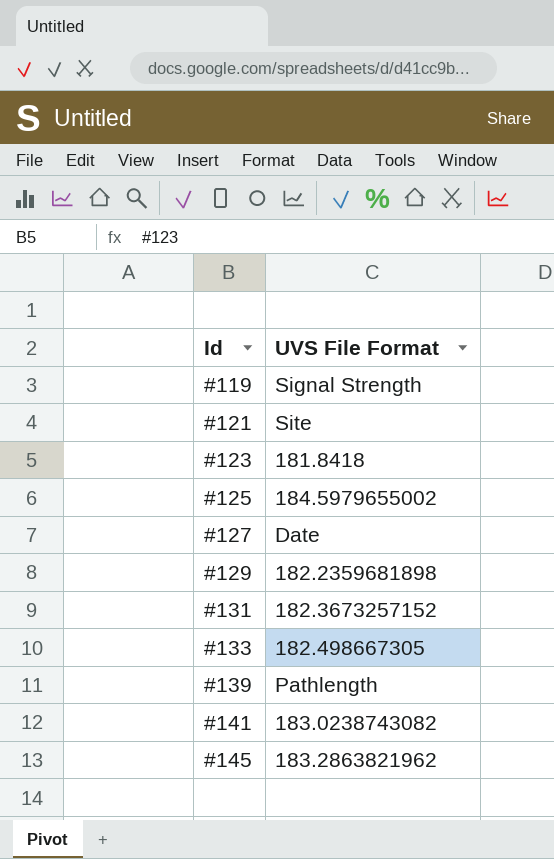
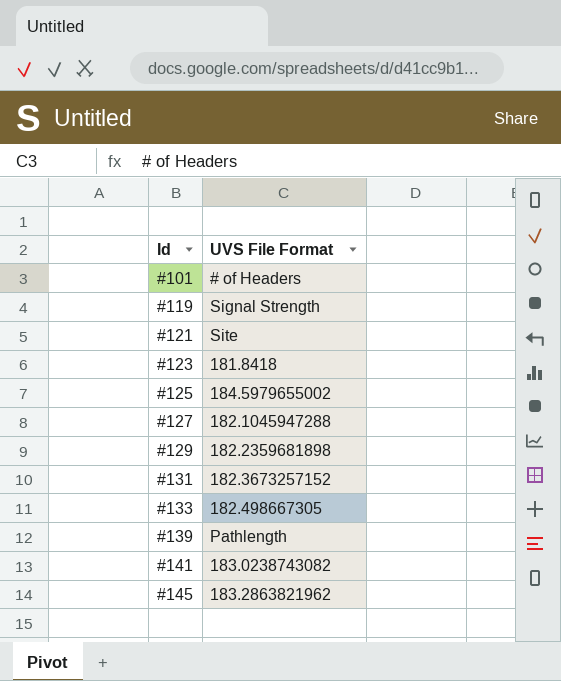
row #101: none -> # of Headers
#127 | UVS File Format: Date -> 182.1045947288

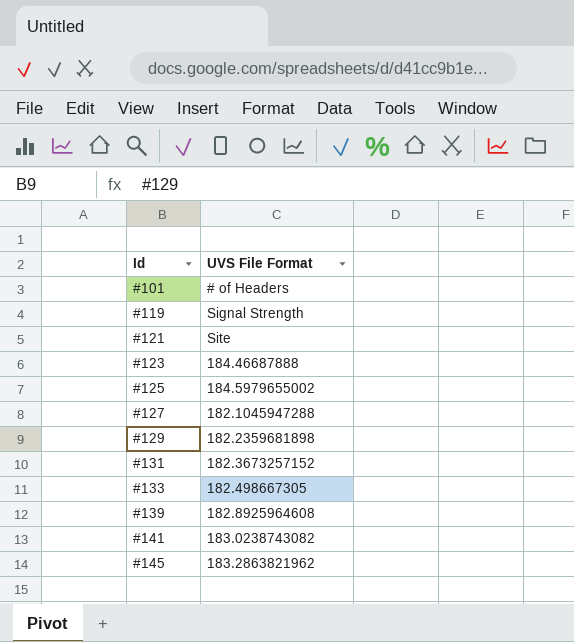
#123 | UVS File Format: 181.8418 -> 184.46687888
#139 | UVS File Format: Pathlength -> 182.8925964608

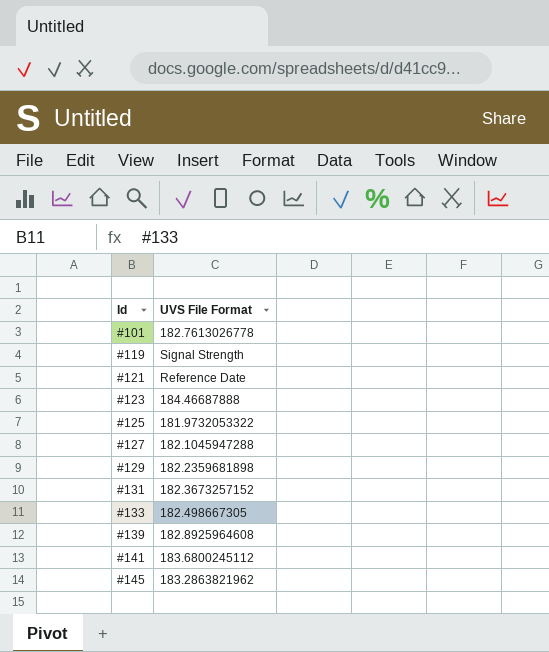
#101 | UVS File Format: # of Headers -> 182.7613026778
#121 | UVS File Format: Site -> Reference Date
#125 | UVS File Format: 184.5979655002 -> 181.9732053322
#141 | UVS File Format: 183.0238743082 -> 183.6800245112

